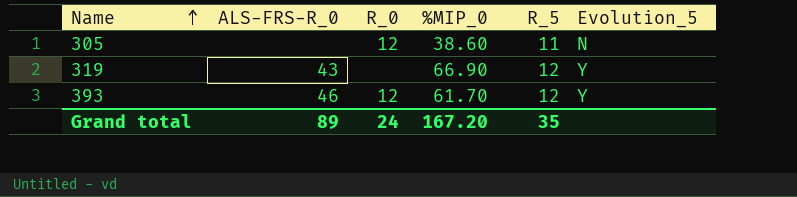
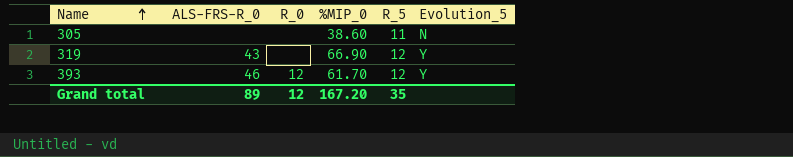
305 | R_0: 12 -> none
Grand total | R_0: 24 -> 12

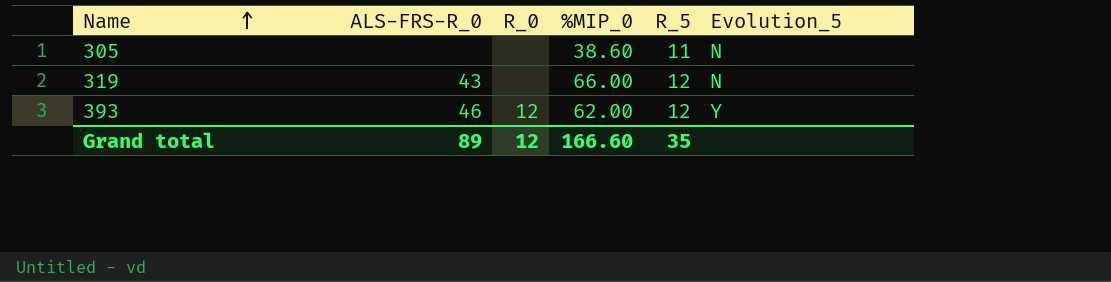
319 | %MIP_0: 66.90 -> 66.00
319 | Evolution_5: Y -> N
393 | %MIP_0: 61.70 -> 62.00
Grand total | %MIP_0: 167.20 -> 166.60

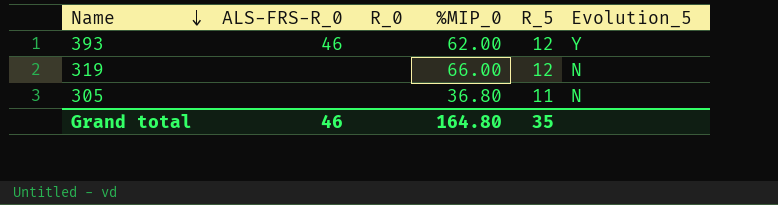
row order: Name ascending -> Name descending
393 | R_0: 12 -> none
319 | ALS-FRS-R_0: 43 -> none
305 | %MIP_0: 38.60 -> 36.80
Grand total | ALS-FRS-R_0: 89 -> 46
Grand total | R_0: 12 -> none
Grand total | %MIP_0: 166.60 -> 164.80

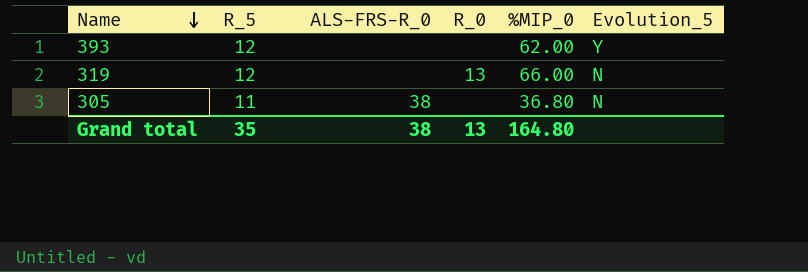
column R_5 | position: 5 -> 2
393 | ALS-FRS-R_0: 46 -> none
319 | R_0: none -> 13
305 | ALS-FRS-R_0: none -> 38
Grand total | ALS-FRS-R_0: 46 -> 38
Grand total | R_0: none -> 13

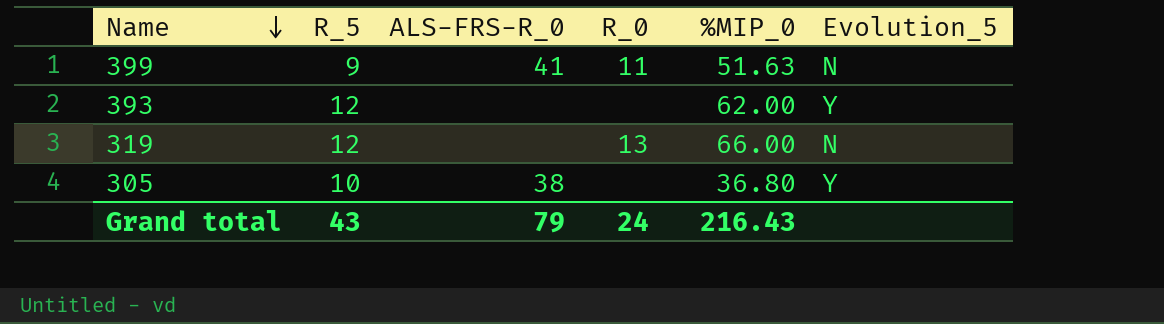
row 399: none -> 9 | 41 | 11 | 51.63 | N
305 | R_5: 11 -> 10
305 | Evolution_5: N -> Y
Grand total | R_5: 35 -> 43
Grand total | ALS-FRS-R_0: 38 -> 79
Grand total | R_0: 13 -> 24
Grand total | %MIP_0: 164.80 -> 216.43

